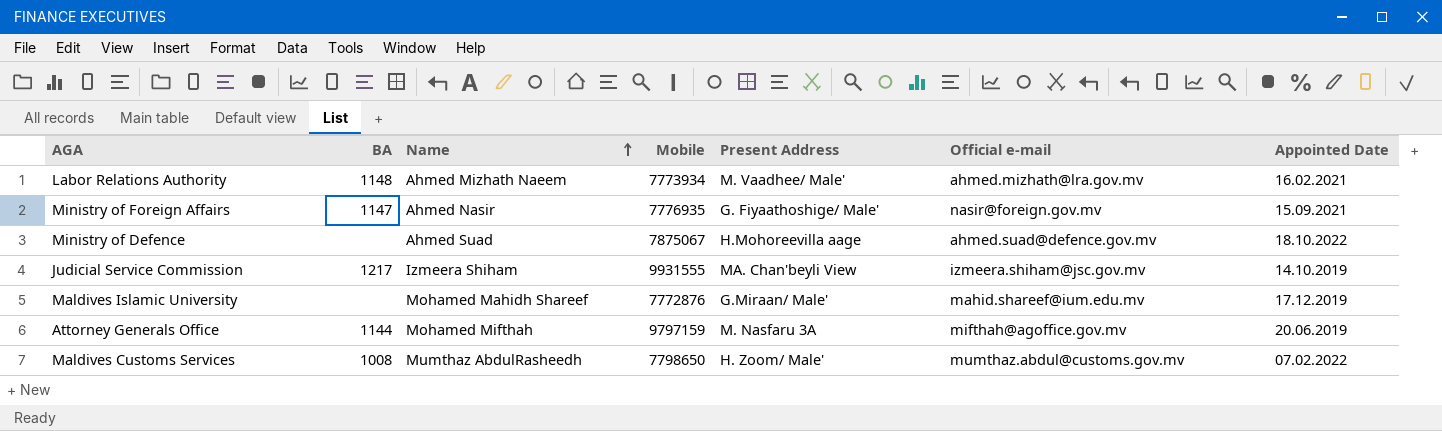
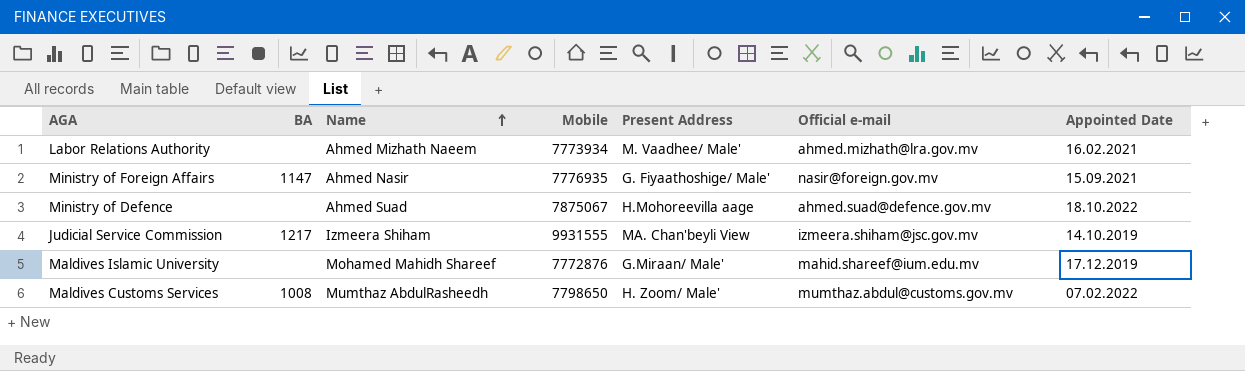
row Attorney Generals Office: 1144 | Mohamed Mifthah | 9797159 | M. Nasfaru 3A | mifthah@agoffice.gov.mv | 20.06.2019 -> none
Labor Relations Authority | BA: 1148 -> none

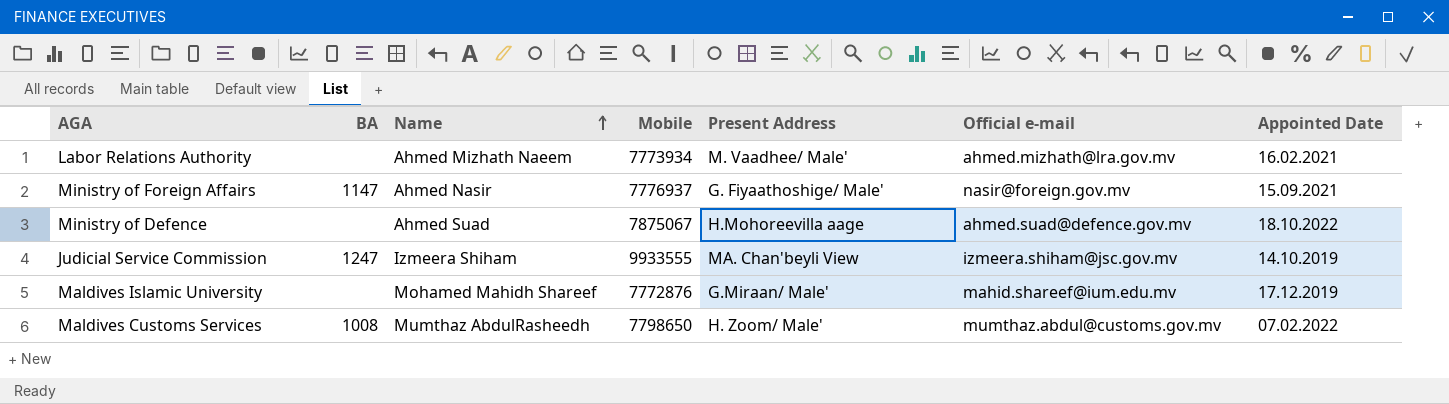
Ministry of Foreign Affairs | Mobile: 7776935 -> 7776937
Judicial Service Commission | BA: 1217 -> 1247
Judicial Service Commission | Mobile: 9931555 -> 9933555

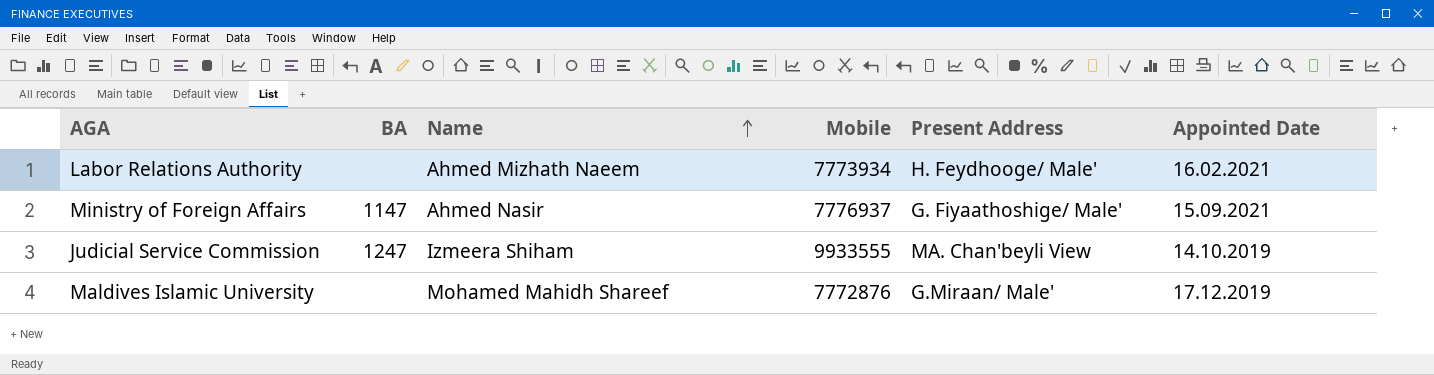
column Official e-mail | position: 6 -> none
row Ministry of Defence: none | Ahmed Suad | 7875067 | H.Mohoreevilla aage | ahmed.suad@defence.gov.mv | 18.10.2022 -> none
row Maldives Customs Services: 1008 | Mumthaz AbdulRasheedh | 7798650 | H. Zoom/ Male' | mumthaz.abdul@customs.gov.mv | 07.02.2022 -> none
Labor Relations Authority | Present Address: M. Vaadhee/ Male' -> H. Feydhooge/ Male'

